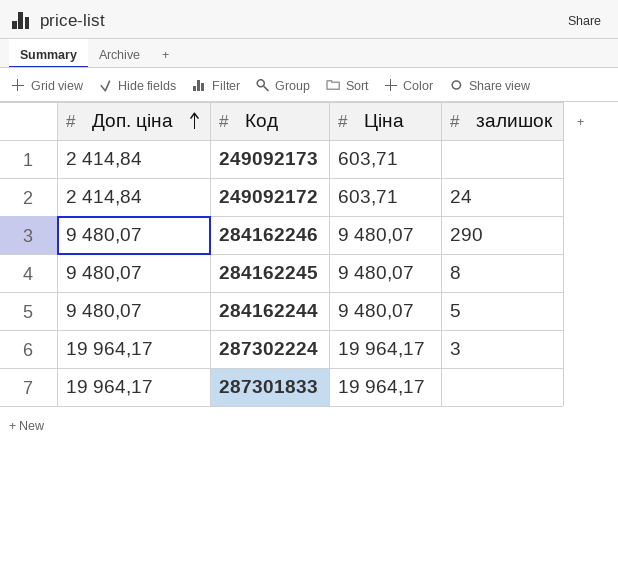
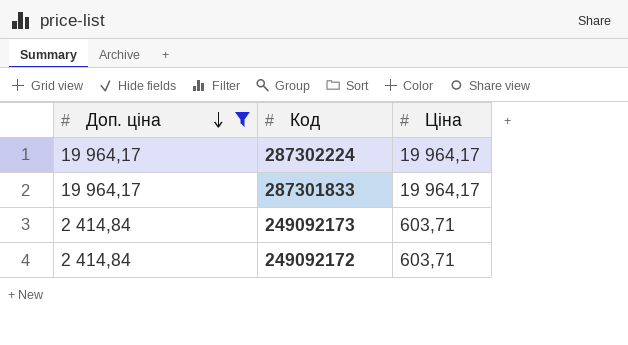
filter: none -> Доп. ціна != 9 480,07
row order: Доп. ціна ascending -> Доп. ціна descending
column залишок | position: 4 -> none

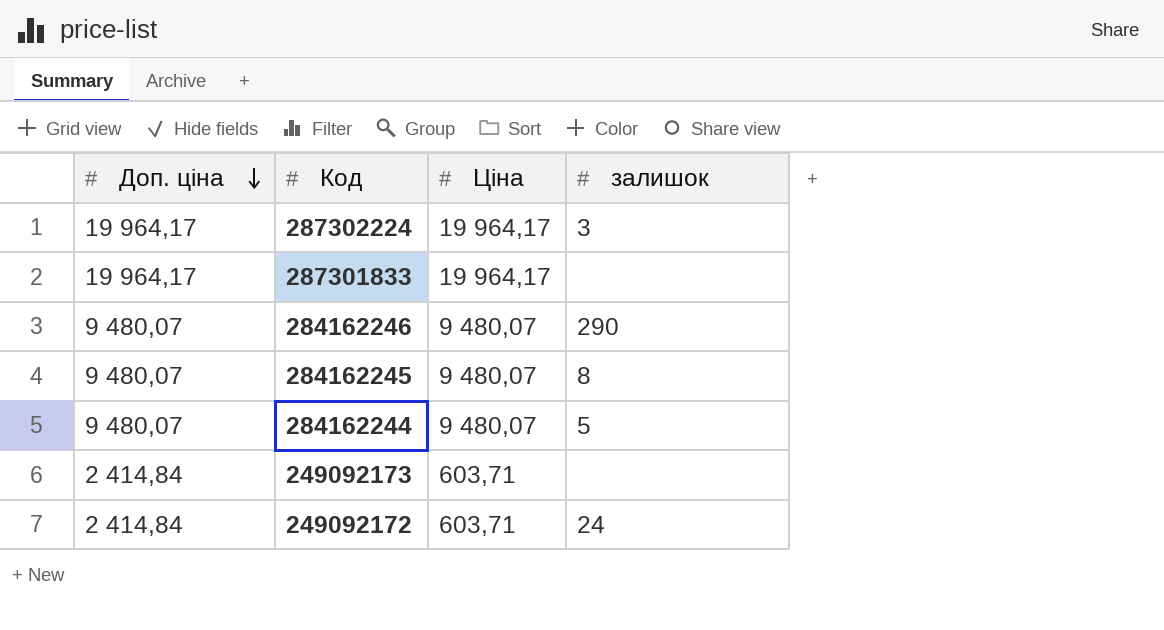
filter: Доп. ціна != 9 480,07 -> none
column залишок | position: none -> 4

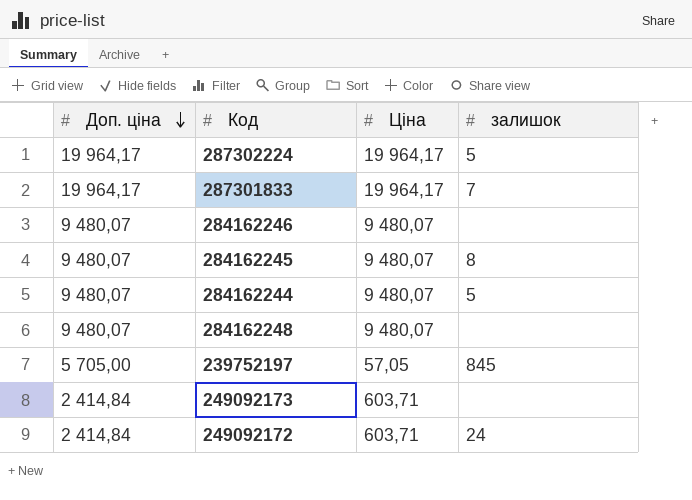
287302224 | залишок: 3 -> 5
287301833 | залишок: none -> 7
284162246 | залишок: 290 -> none
row 284162248: none -> 9 480,07 | 9 480,07 | none
row 239752197: none -> 5 705,00 | 57,05 | 845

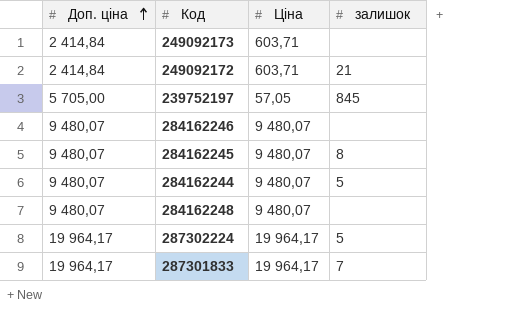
row order: Доп. ціна descending -> Доп. ціна ascending
249092172 | залишок: 24 -> 21

